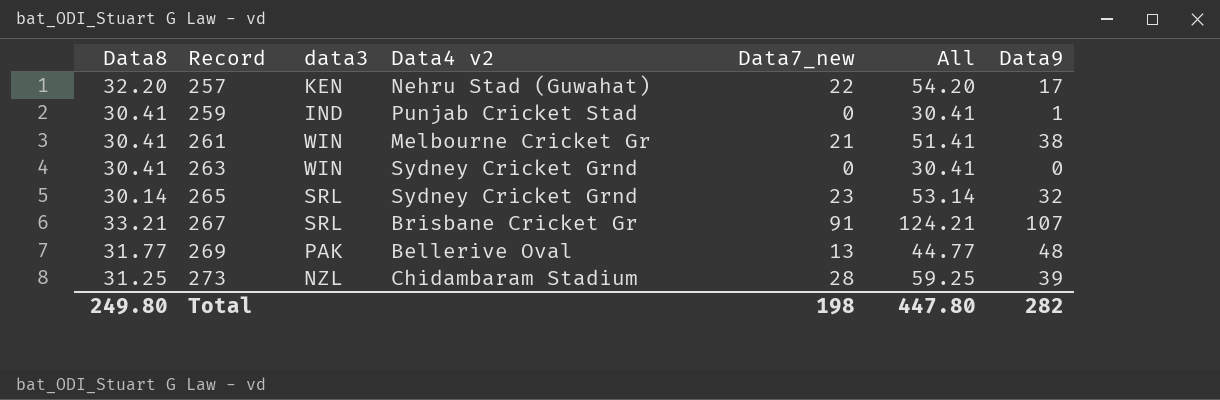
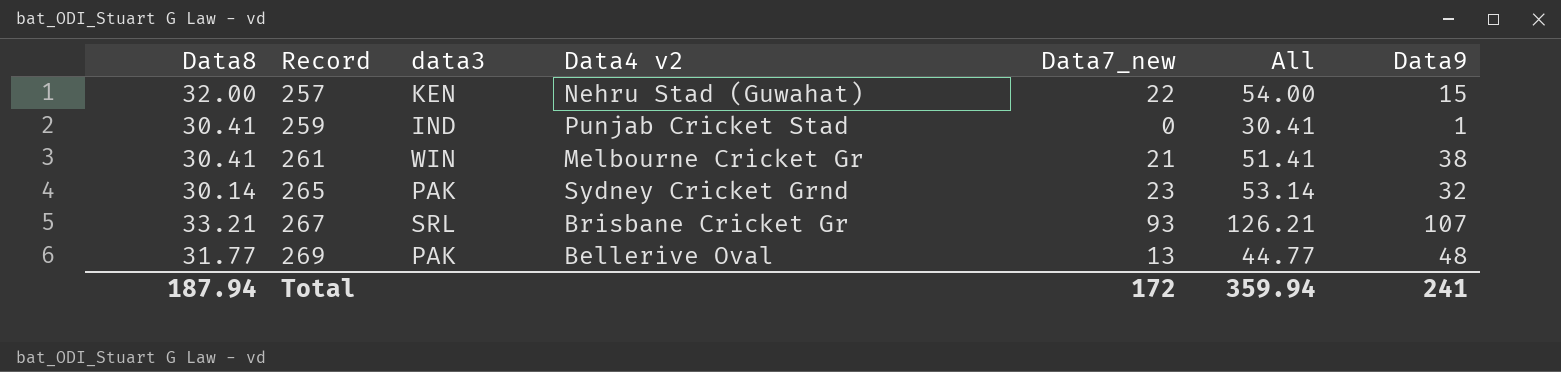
row 263: 30.41 | WIN | Sydney Cricket Grnd | 0 | 30.41 | 0 -> none
row 273: 31.25 | NZL | Chidambaram Stadium | 28 | 59.25 | 39 -> none
257 | Data8: 32.20 -> 32.00
257 | All: 54.20 -> 54.00
257 | Data9: 17 -> 15
265 | data3: SRL -> PAK
267 | Data7_new: 91 -> 93
267 | All: 124.21 -> 126.21
Total | Data8: 249.80 -> 187.94
Total | Data7_new: 198 -> 172
Total | All: 447.80 -> 359.94
Total | Data9: 282 -> 241

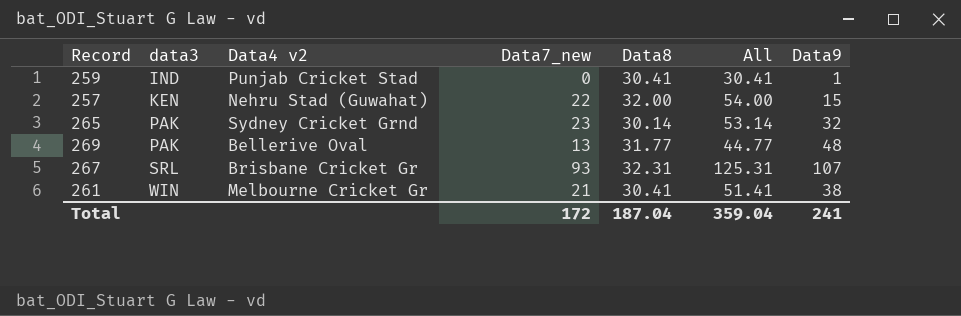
row order: Record ascending -> data3 ascending
column Data8 | position: 1 -> 5
267 | Data8: 33.21 -> 32.31
267 | All: 126.21 -> 125.31
Total | Data8: 187.94 -> 187.04
Total | All: 359.94 -> 359.04

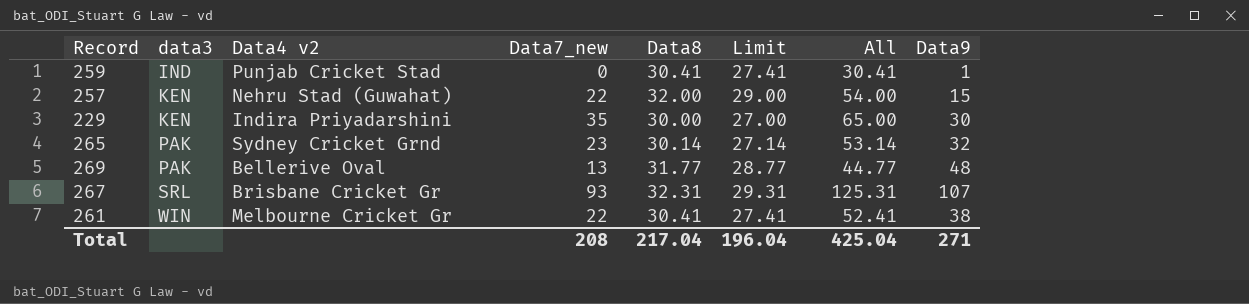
column Limit | formula: none -> [Data8] - 3
row 229: none -> KEN | Indira Priyadarshini | 35 | 30.00 | 27.00 | 65.00 | 30
261 | Data7_new: 21 -> 22
261 | All: 51.41 -> 52.41
Total | Data7_new: 172 -> 208
Total | Data8: 187.04 -> 217.04
Total | All: 359.04 -> 425.04
Total | Data9: 241 -> 271

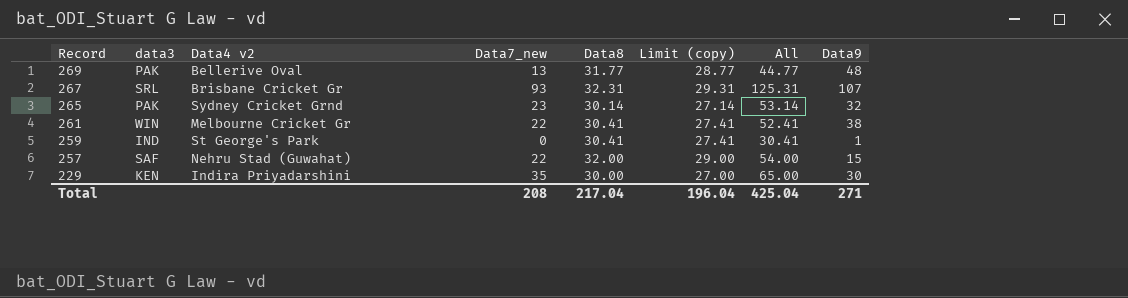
row order: data3 ascending -> Record descending
column name: Limit -> Limit (copy)
259 | Data4 v2: Punjab Cricket Stad -> St George's Park
257 | data3: KEN -> SAF

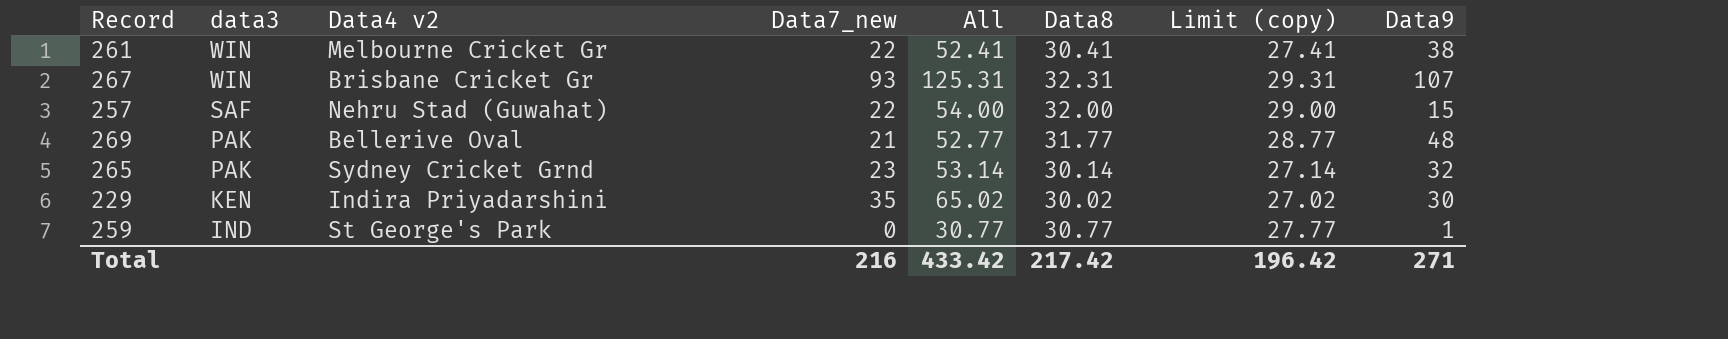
row order: Record descending -> data3 descending
column All | position: 7 -> 5
267 | data3: SRL -> WIN
269 | Data7_new: 13 -> 21
269 | All: 44.77 -> 52.77
229 | All: 65.00 -> 65.02
229 | Data8: 30.00 -> 30.02
229 | Limit (copy): 27.00 -> 27.02
259 | All: 30.41 -> 30.77
259 | Data8: 30.41 -> 30.77
259 | Limit (copy): 27.41 -> 27.77
Total | Data7_new: 208 -> 216
Total | All: 425.04 -> 433.42
Total | Data8: 217.04 -> 217.42
Total | Limit (copy): 196.04 -> 196.42

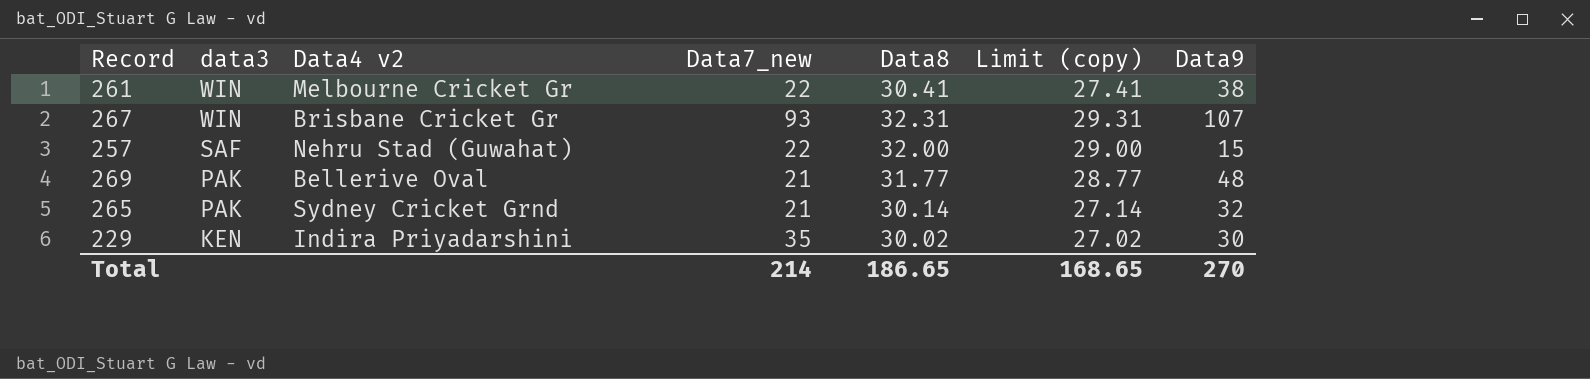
column All | formula: [Data7_new] + [Data8] -> none
row 259: IND | St George's Park | 0 | 30.77 | 30.77 | 27.77 | 1 -> none
265 | Data7_new: 23 -> 21
Total | Data7_new: 216 -> 214
Total | Data8: 217.42 -> 186.65
Total | Limit (copy): 196.42 -> 168.65
Total | Data9: 271 -> 270

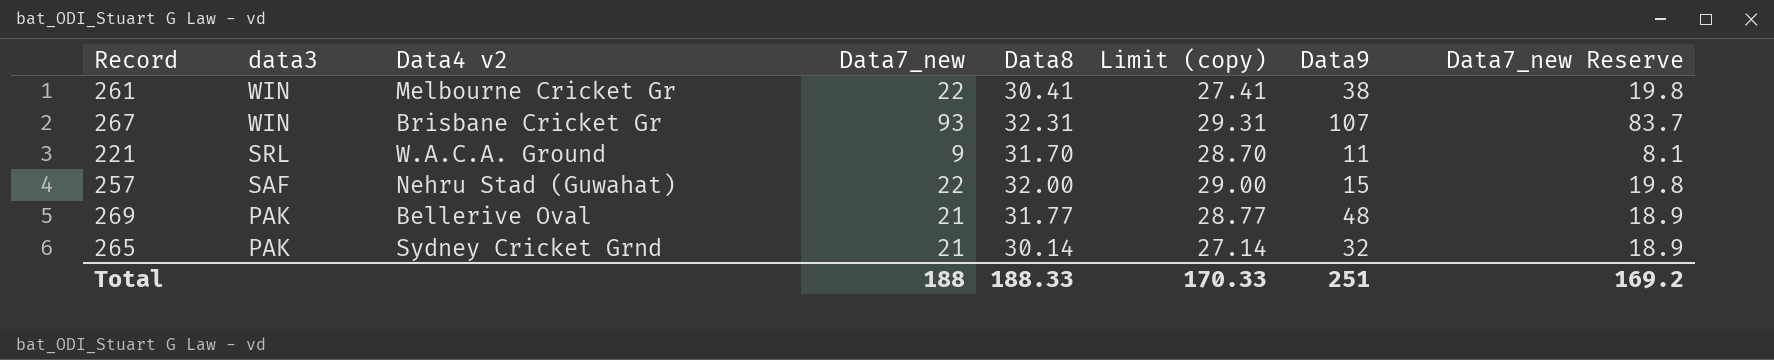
column Data7_new Reserve | formula: none -> [Data7_new] * 0.9
row 229: KEN | Indira Priyadarshini | 35 | 30.02 | 27.02 | 30 -> none
row 221: none -> SRL | W.A.C.A. Ground | 9 | 31.70 | 28.70 | 11 | 8.1
Total | Data7_new: 214 -> 188
Total | Data8: 186.65 -> 188.33
Total | Limit (copy): 168.65 -> 170.33
Total | Data9: 270 -> 251

